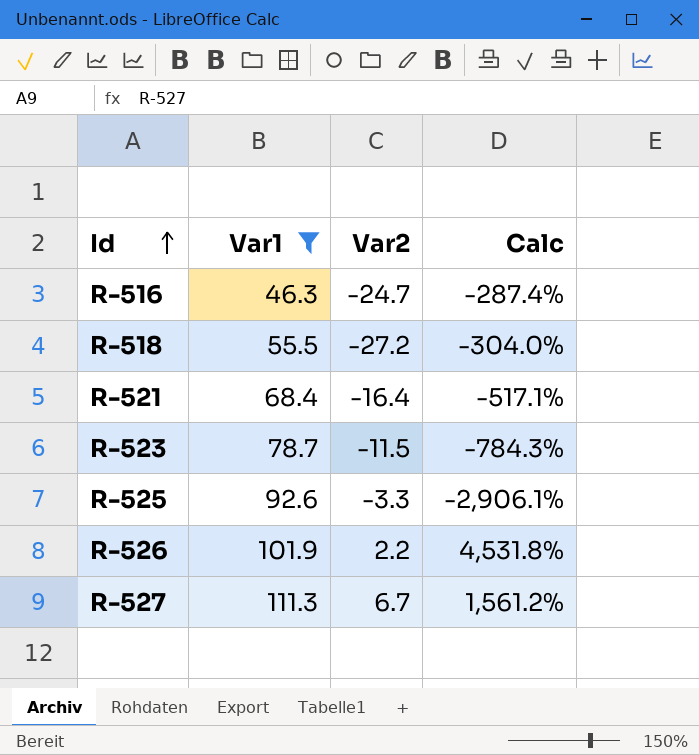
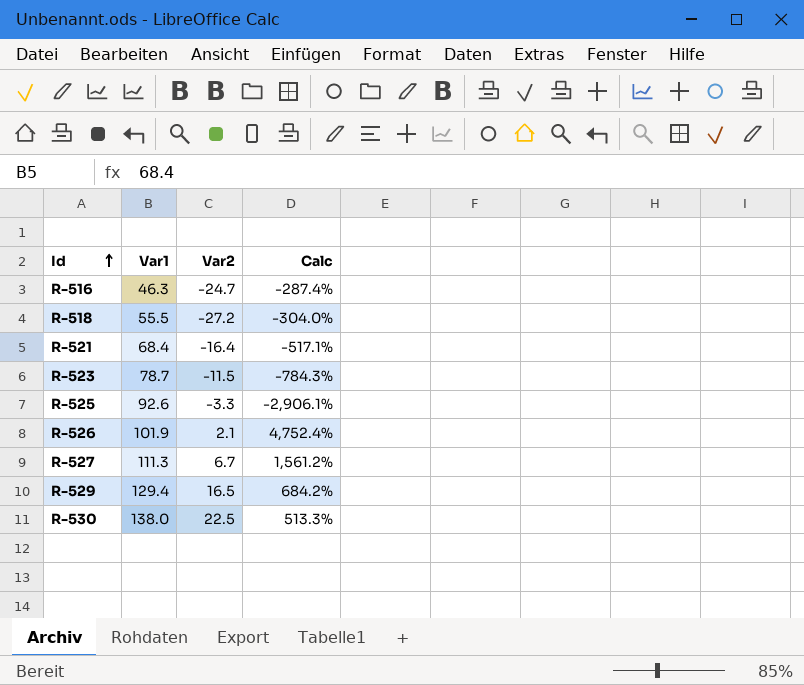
filter: Var1 <= 111.3 -> none
R-526 | Var2: 2.2 -> 2.1
R-526 | Calc: 4,531.8% -> 4,752.4%

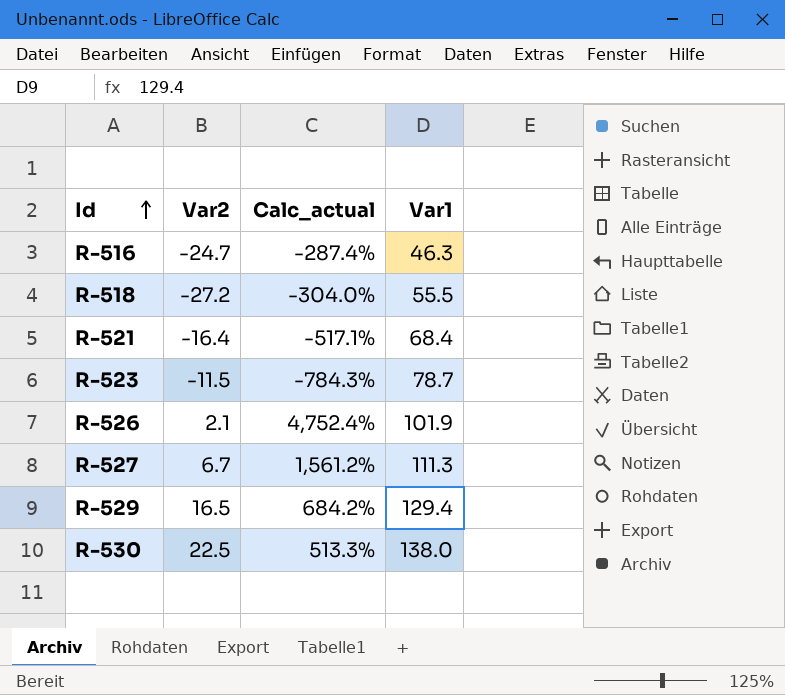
column name: Calc -> Calc_actual
column Var1 | position: 2 -> 4
row R-525: 92.6 | -3.3 | -2,906.1% -> none

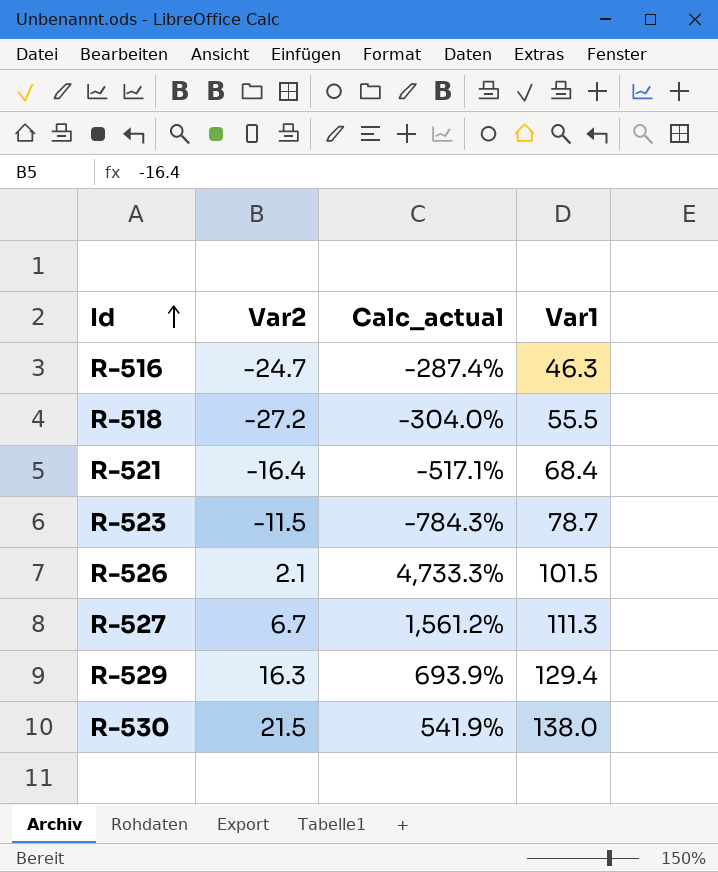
R-526 | Calc_actual: 4,752.4% -> 4,733.3%
R-526 | Var1: 101.9 -> 101.5
R-529 | Var2: 16.5 -> 16.3
R-529 | Calc_actual: 684.2% -> 693.9%
R-530 | Var2: 22.5 -> 21.5
R-530 | Calc_actual: 513.3% -> 541.9%

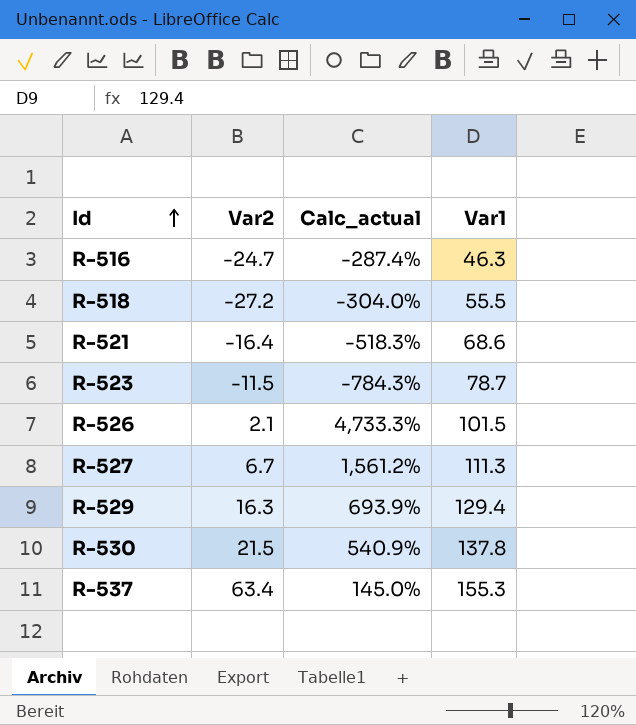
R-521 | Calc_actual: -517.1% -> -518.3%
R-521 | Var1: 68.4 -> 68.6
R-530 | Calc_actual: 541.9% -> 540.9%
R-530 | Var1: 138.0 -> 137.8
row R-537: none -> 63.4 | 145.0% | 155.3

